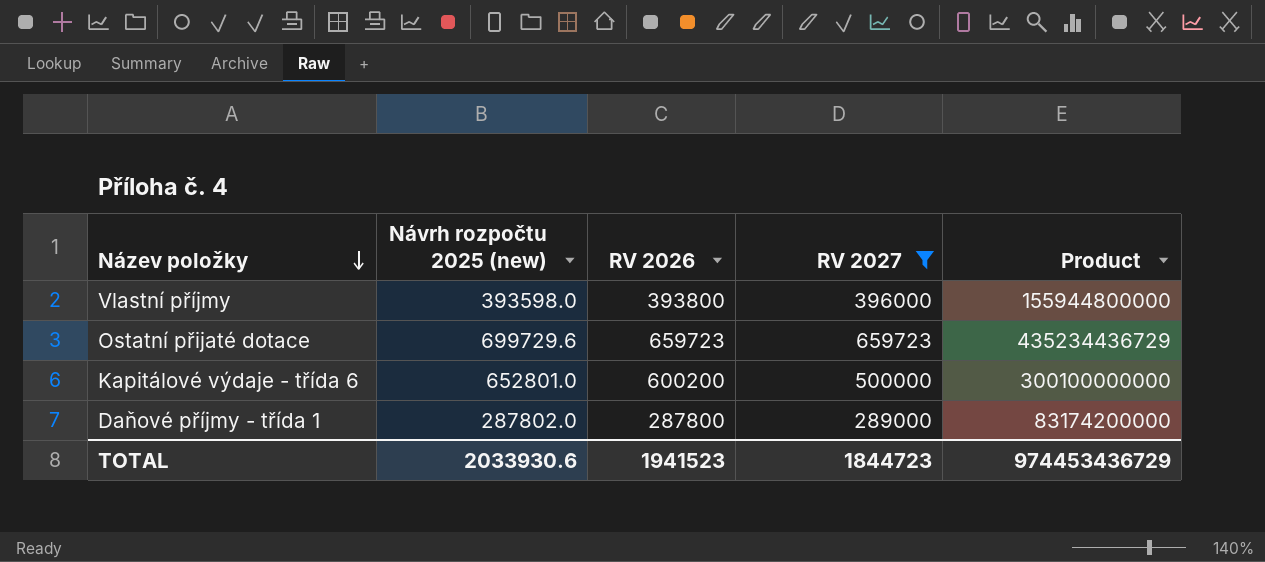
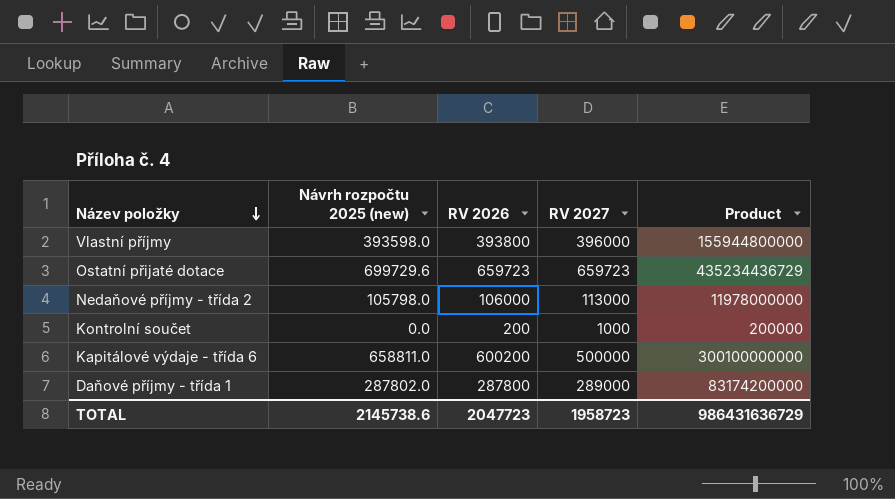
filter: RV 2027 >= 289000 -> none
Kapitálové výdaje - třída 6 | Návrh rozpočtu 2025 (new): 652801.0 -> 658811.0
TOTAL | Návrh rozpočtu 2025 (new): 2033930.6 -> 2145738.6
TOTAL | RV 2026: 1941523 -> 2047723
TOTAL | RV 2027: 1844723 -> 1958723
TOTAL | Product: 974453436729 -> 986431636729

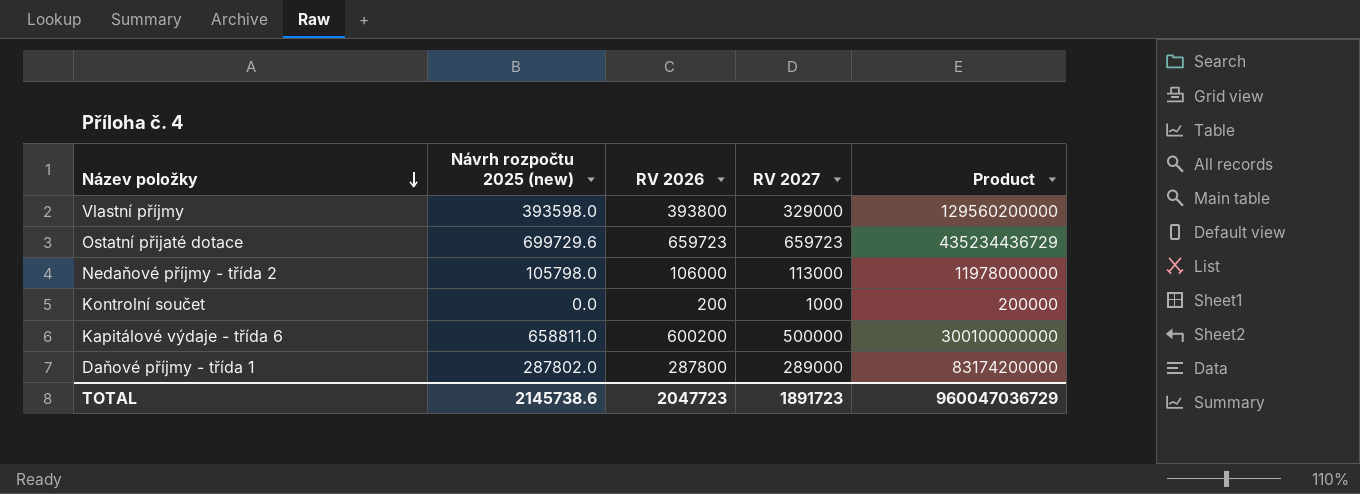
Vlastní příjmy | RV 2027: 396000 -> 329000
Vlastní příjmy | Product: 155944800000 -> 129560200000
TOTAL | RV 2027: 1958723 -> 1891723
TOTAL | Product: 986431636729 -> 960047036729

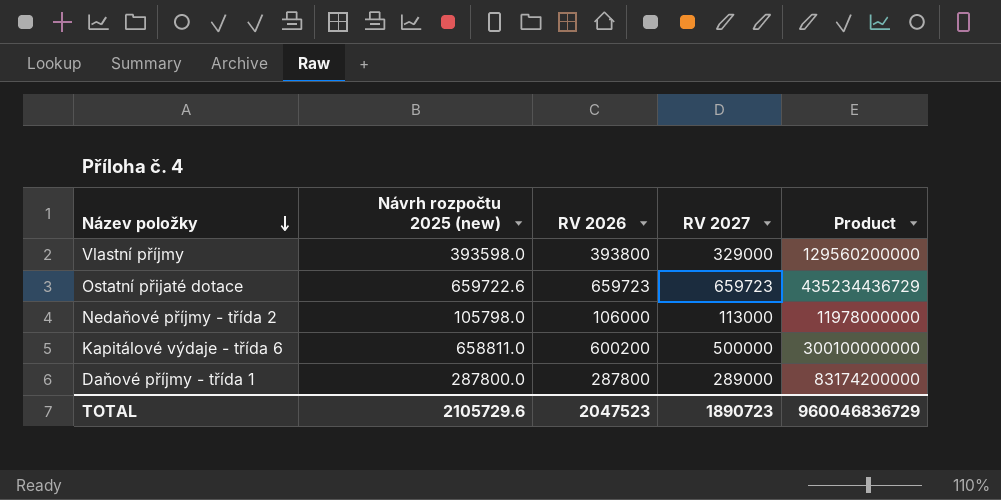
row Kontrolní součet: 0.0 | 200 | 1000 | 200000 -> none
Ostatní přijaté dotace | Návrh rozpočtu 2025 (new): 699729.6 -> 659722.6
Daňové příjmy - třída 1 | Návrh rozpočtu 2025 (new): 287802.0 -> 287800.0
TOTAL | Návrh rozpočtu 2025 (new): 2145738.6 -> 2105729.6
TOTAL | RV 2026: 2047723 -> 2047523
TOTAL | RV 2027: 1891723 -> 1890723
TOTAL | Product: 960047036729 -> 960046836729

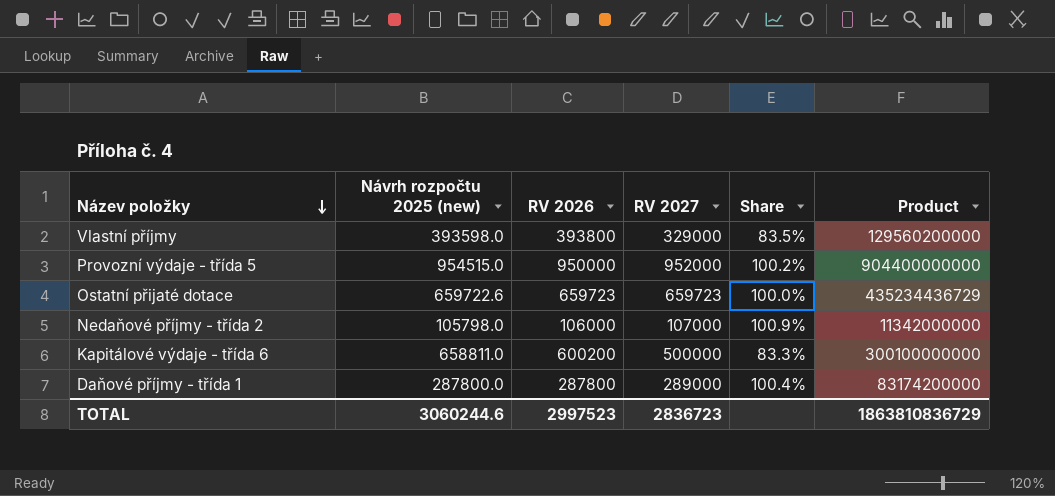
column Share | formula: none -> [RV 2027] / [RV 2026]
row Provozní výdaje - třída 5: none -> 954515.0 | 950000 | 952000 | 100.2% | 904400000000
Nedaňové příjmy - třída 2 | RV 2027: 113000 -> 107000
Nedaňové příjmy - třída 2 | Product: 11978000000 -> 11342000000
TOTAL | Návrh rozpočtu 2025 (new): 2105729.6 -> 3060244.6
TOTAL | RV 2026: 2047523 -> 2997523
TOTAL | RV 2027: 1890723 -> 2836723
TOTAL | Product: 960046836729 -> 1863810836729

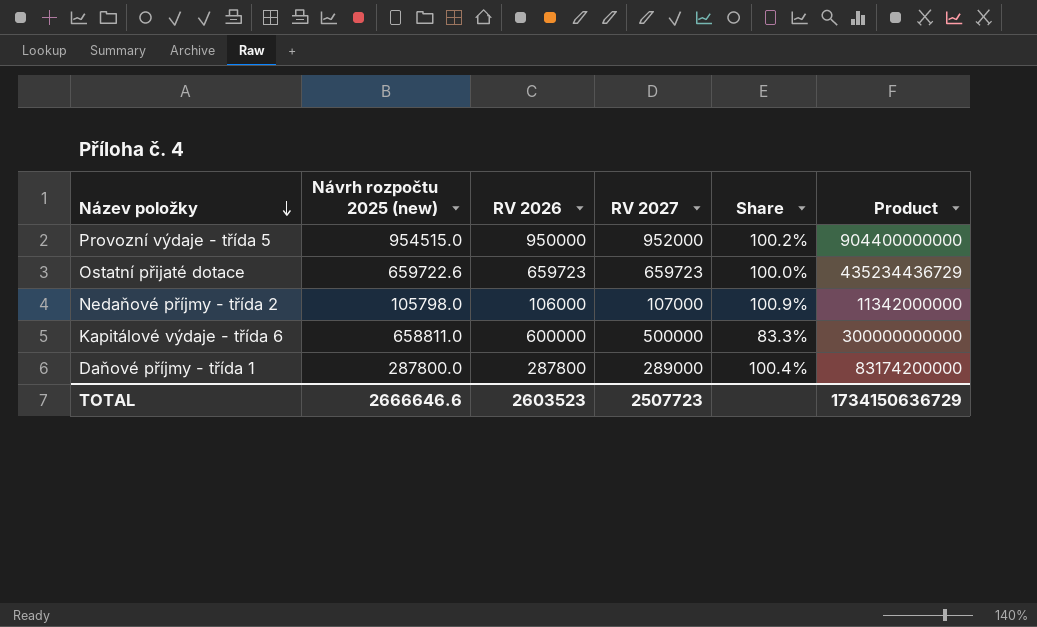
row Vlastní příjmy: 393598.0 | 393800 | 329000 | 83.5% | 129560200000 -> none
Kapitálové výdaje - třída 6 | RV 2026: 600200 -> 600000
Kapitálové výdaje - třída 6 | Product: 300100000000 -> 300000000000
TOTAL | Návrh rozpočtu 2025 (new): 3060244.6 -> 2666646.6
TOTAL | RV 2026: 2997523 -> 2603523
TOTAL | RV 2027: 2836723 -> 2507723
TOTAL | Product: 1863810836729 -> 1734150636729

